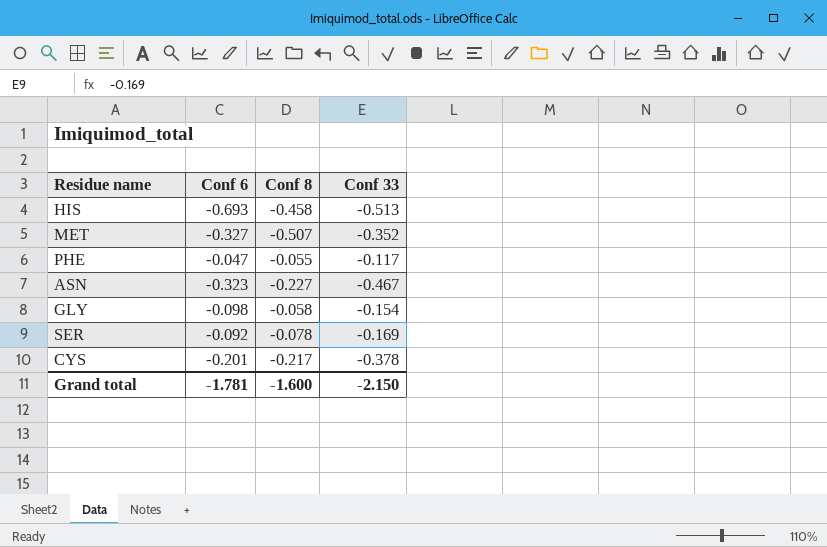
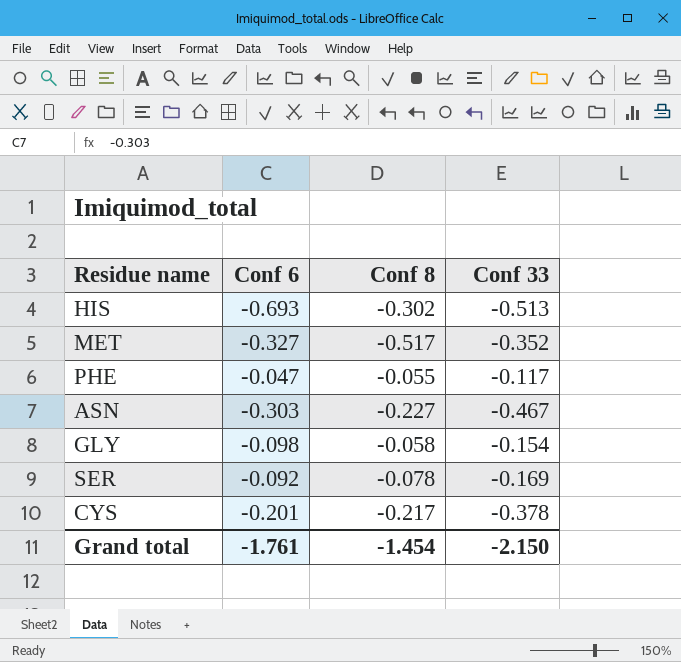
HIS | Conf 8: -0.458 -> -0.302
MET | Conf 8: -0.507 -> -0.517
ASN | Conf 6: -0.323 -> -0.303
Grand total | Conf 6: -1.781 -> -1.761
Grand total | Conf 8: -1.600 -> -1.454

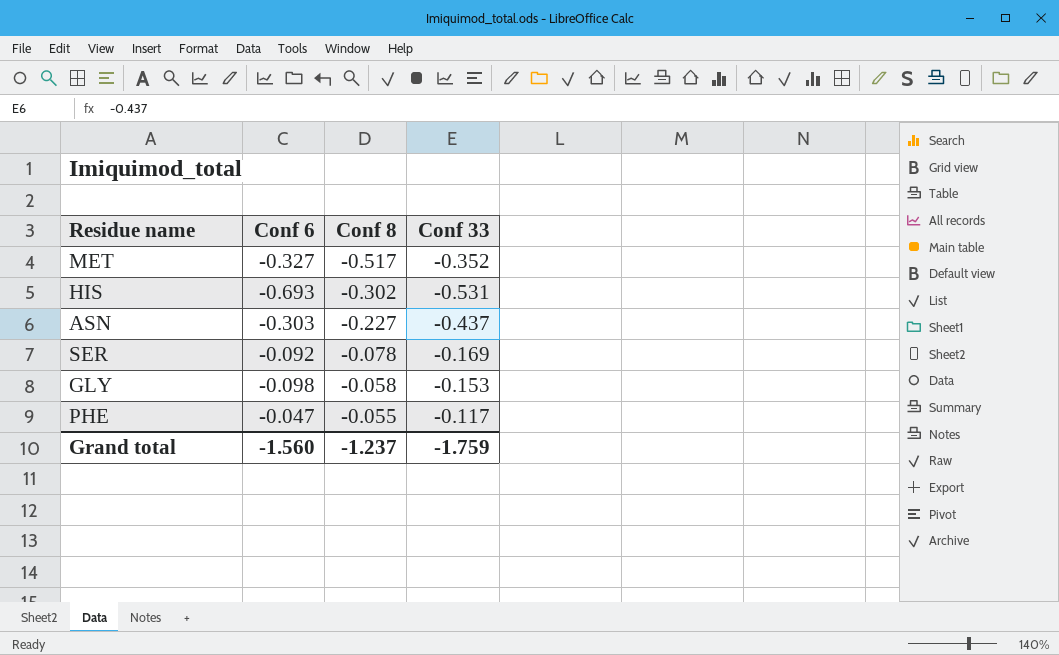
row order: none -> Conf 8 ascending
row CYS: -0.201 | -0.217 | -0.378 -> none
HIS | Conf 33: -0.513 -> -0.531
ASN | Conf 33: -0.467 -> -0.437
GLY | Conf 33: -0.154 -> -0.153
Grand total | Conf 6: -1.761 -> -1.560
Grand total | Conf 8: -1.454 -> -1.237
Grand total | Conf 33: -2.150 -> -1.759

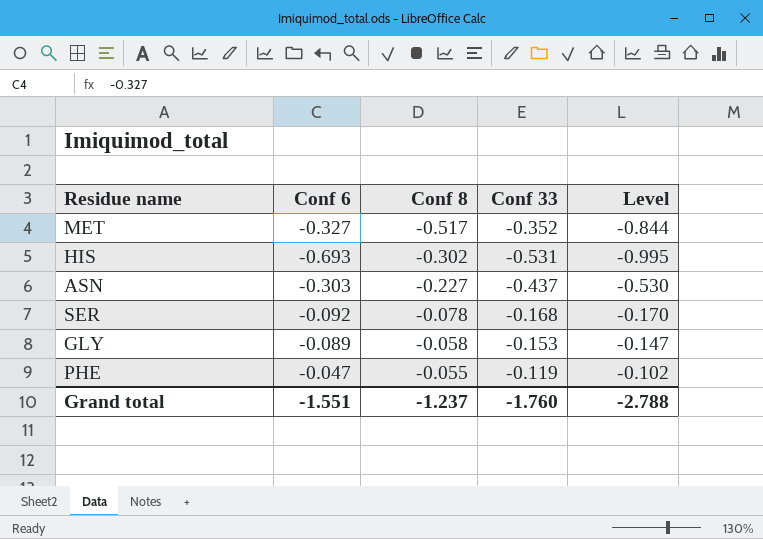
column Level | formula: none -> [Conf 6] + [Conf 8]
SER | Conf 33: -0.169 -> -0.168
GLY | Conf 6: -0.098 -> -0.089
PHE | Conf 33: -0.117 -> -0.119
Grand total | Conf 6: -1.560 -> -1.551
Grand total | Conf 33: -1.759 -> -1.760

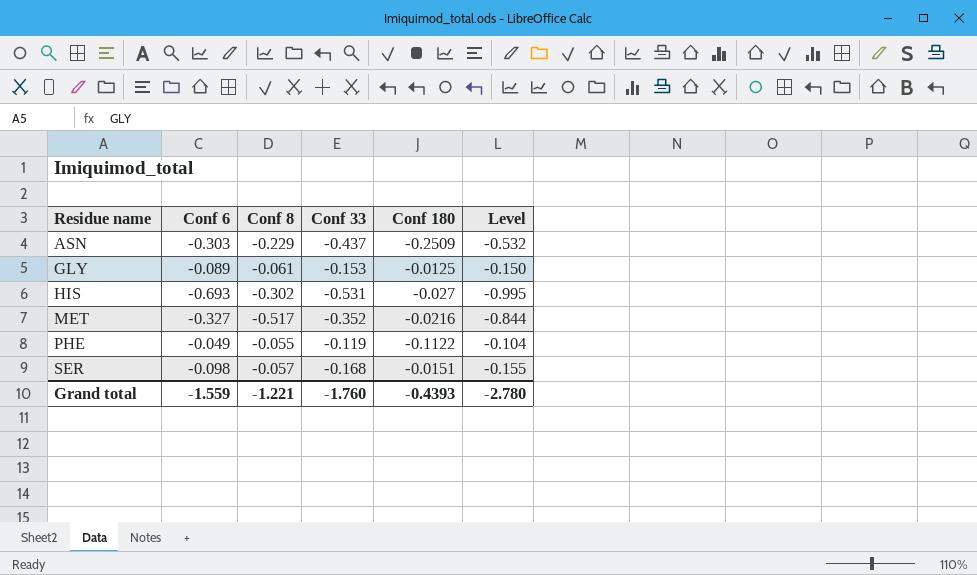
row order: Conf 8 ascending -> Residue name ascending
column Conf 180 | position: none -> 5
ASN | Conf 8: -0.227 -> -0.229
ASN | Level: -0.530 -> -0.532
GLY | Conf 8: -0.058 -> -0.061
GLY | Level: -0.147 -> -0.150
PHE | Conf 6: -0.047 -> -0.049
PHE | Level: -0.102 -> -0.104
SER | Conf 6: -0.092 -> -0.098
SER | Conf 8: -0.078 -> -0.057
SER | Level: -0.170 -> -0.155
Grand total | Conf 6: -1.551 -> -1.559
Grand total | Conf 8: -1.237 -> -1.221
Grand total | Level: -2.788 -> -2.780

